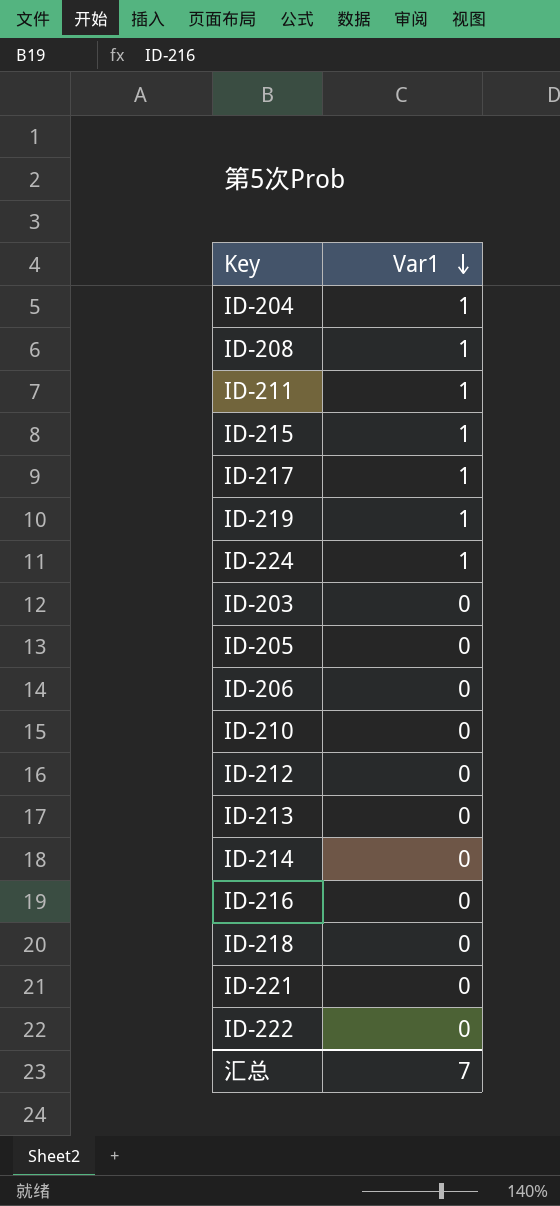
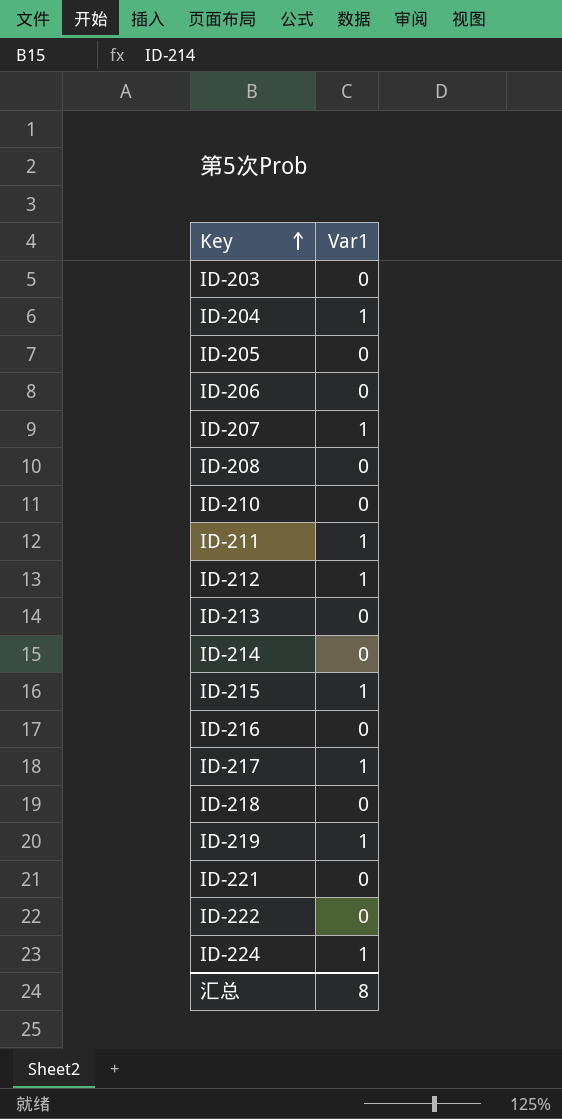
row order: Var1 descending -> Key ascending
row ID-207: none -> 1
ID-208 | Var1: 1 -> 0
ID-212 | Var1: 0 -> 1
汇总 | Var1: 7 -> 8

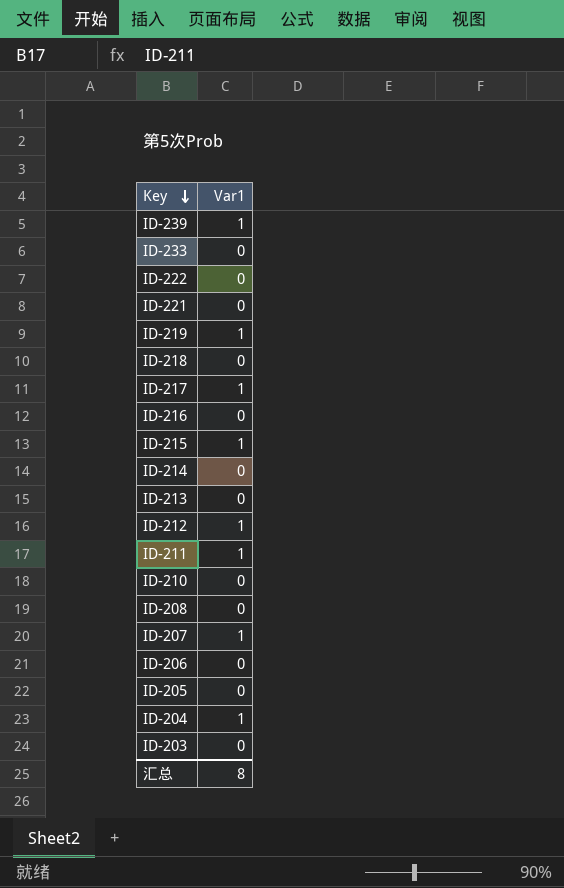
row order: Key ascending -> Key descending
row ID-224: 1 -> none
row ID-239: none -> 1
row ID-233: none -> 0

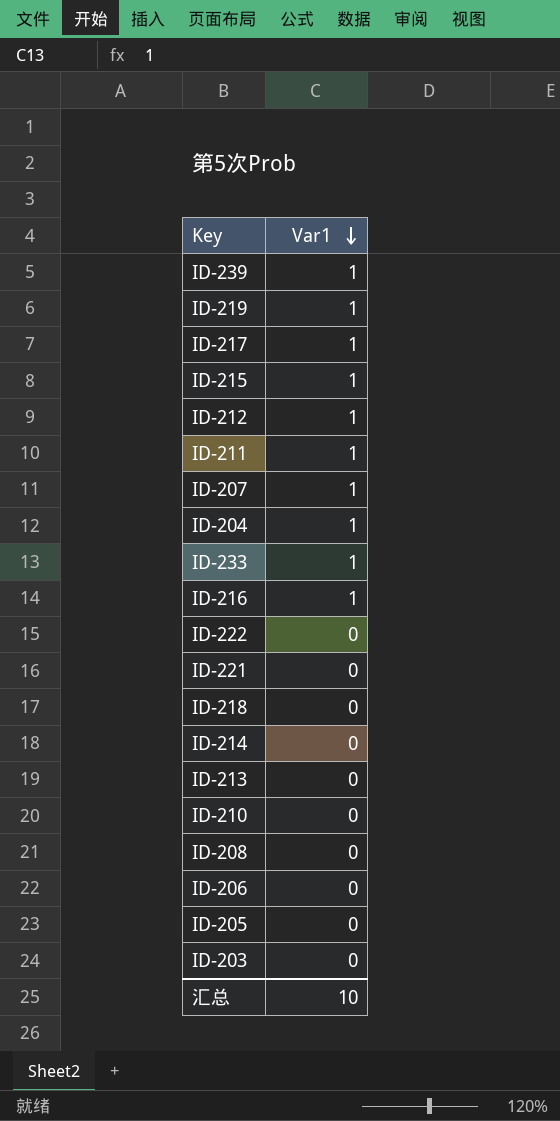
row order: Key descending -> Var1 descending
ID-233 | Var1: 0 -> 1
ID-216 | Var1: 0 -> 1
汇总 | Var1: 8 -> 10

